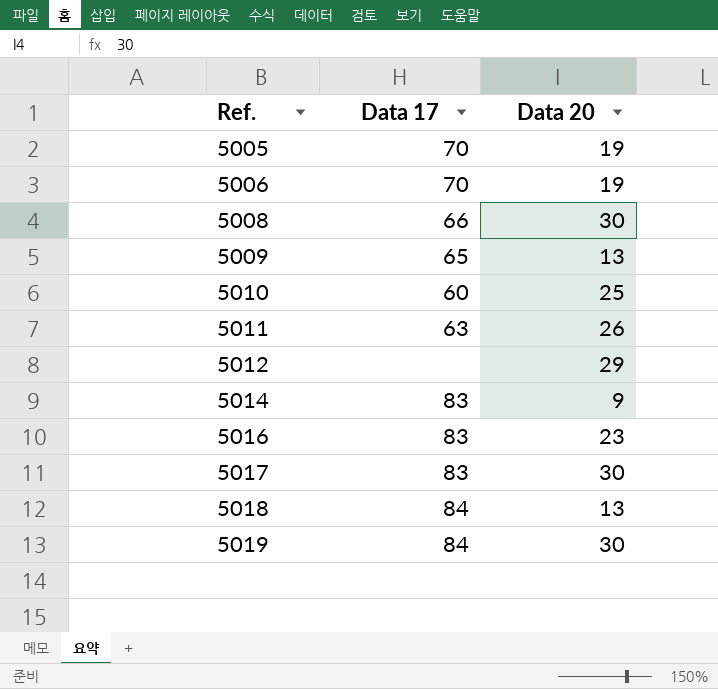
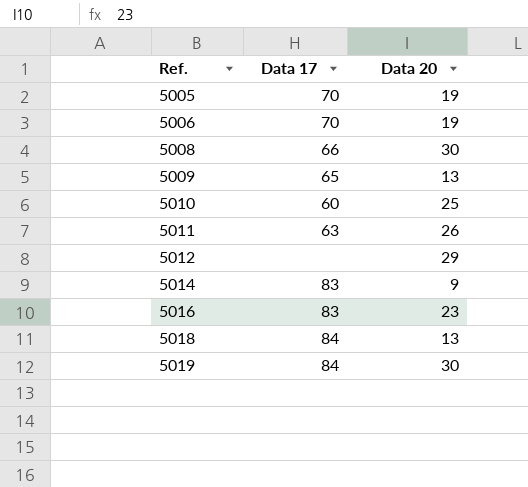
row 5017: 83 | 30 -> none

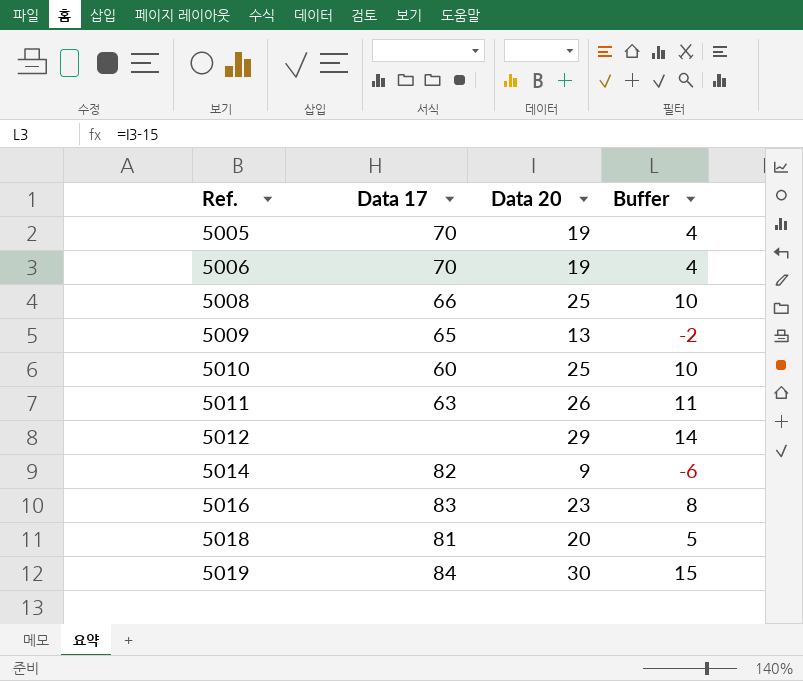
column Buffer | formula: none -> [Data 20] - 15
5008 | Data 20: 30 -> 25
5014 | Data 17: 83 -> 82
5018 | Data 17: 84 -> 81
5018 | Data 20: 13 -> 20

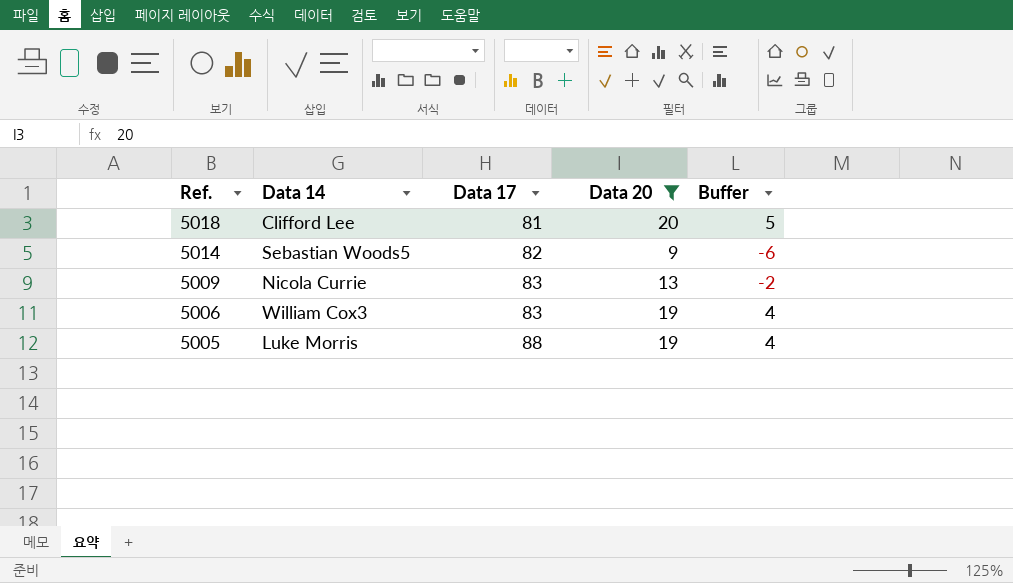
filter: none -> Data 20 <= 20
row order: Ref. ascending -> Ref. descending
column Data 14 | position: none -> 2
5009 | Data 17: 65 -> 83
5006 | Data 17: 70 -> 83
5005 | Data 17: 70 -> 88

